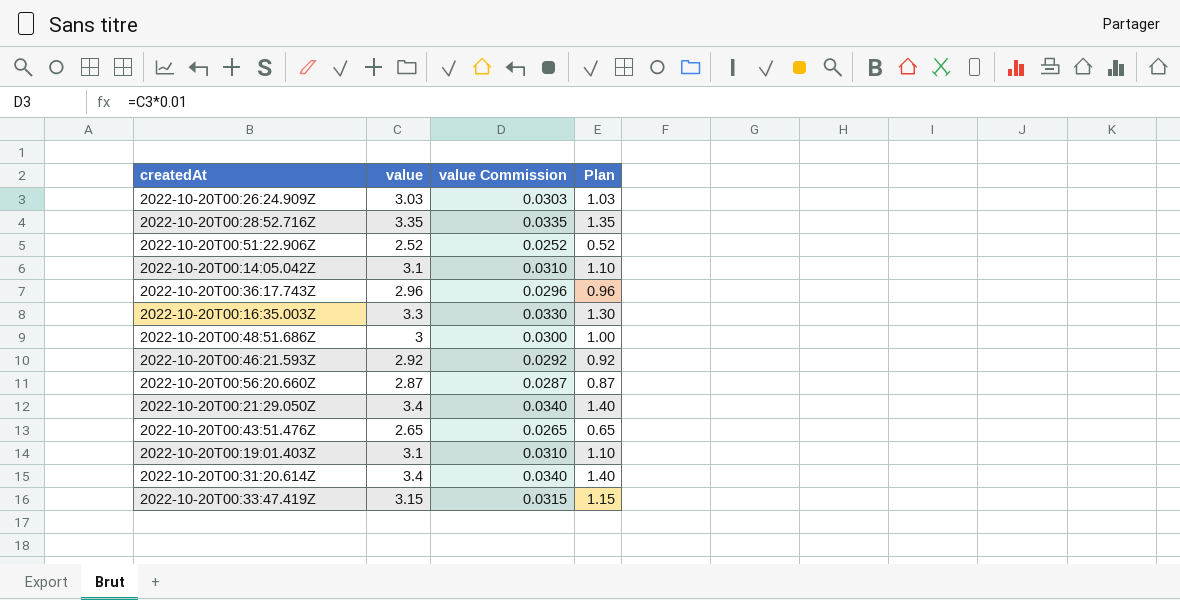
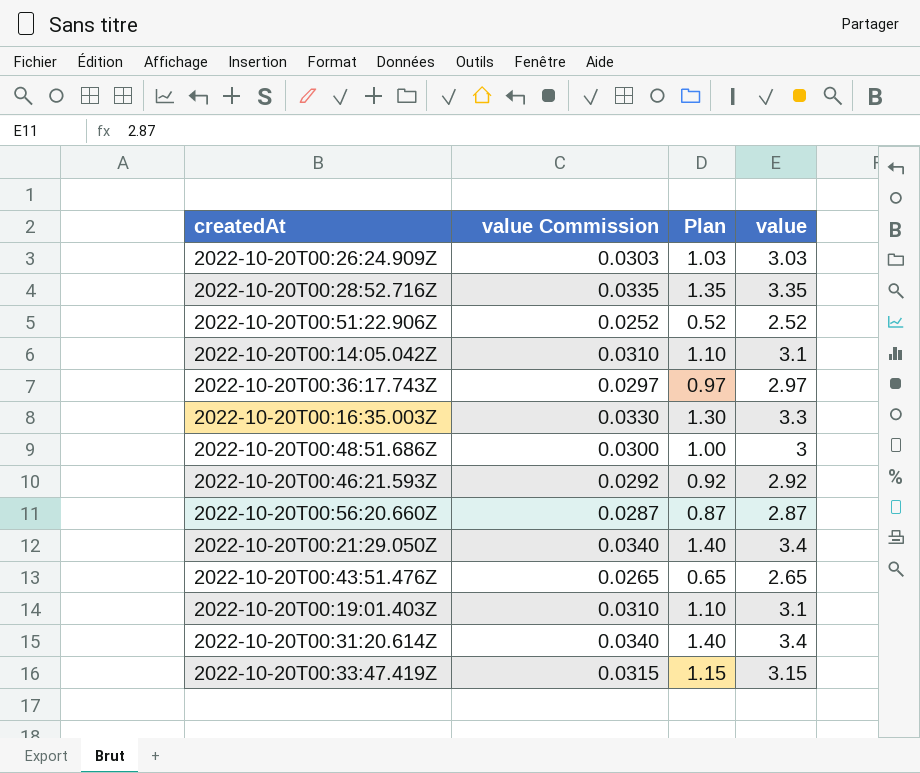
column value | position: 2 -> 4
2022-10-20T00:36:17.743Z | value Commission: 0.0296 -> 0.0297
2022-10-20T00:36:17.743Z | Plan: 0.96 -> 0.97
2022-10-20T00:36:17.743Z | value: 2.96 -> 2.97

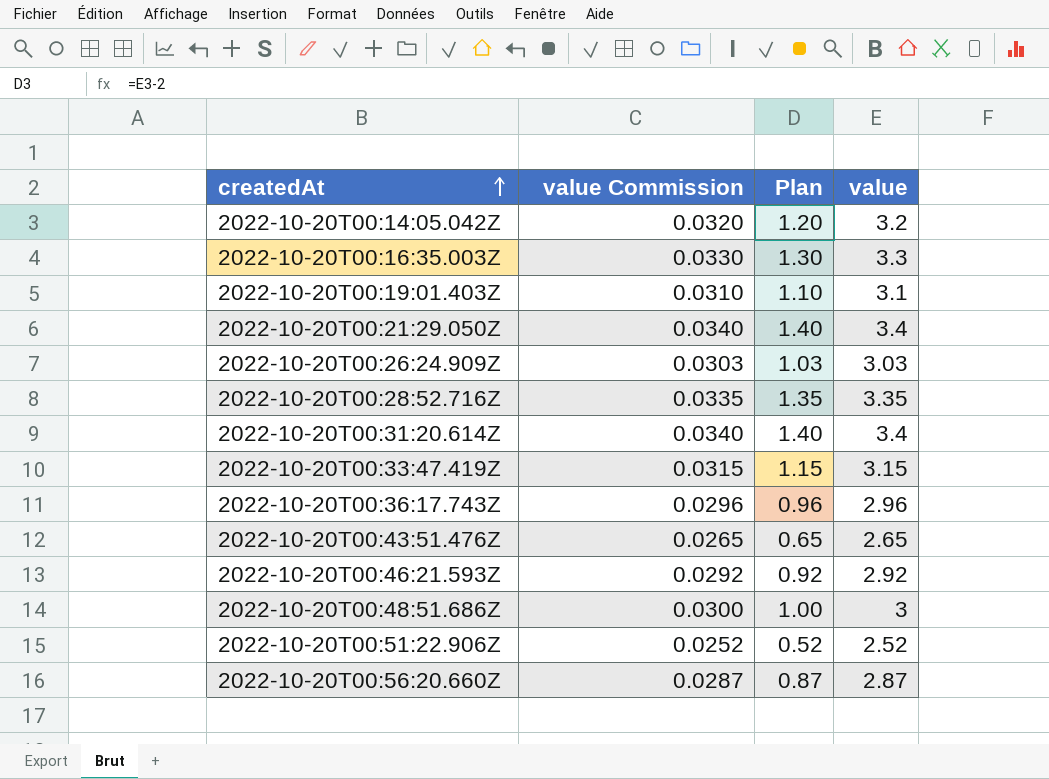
row order: none -> createdAt ascending
2022-10-20T00:14:05.042Z | value Commission: 0.0310 -> 0.0320
2022-10-20T00:14:05.042Z | Plan: 1.10 -> 1.20
2022-10-20T00:14:05.042Z | value: 3.1 -> 3.2
2022-10-20T00:36:17.743Z | value Commission: 0.0297 -> 0.0296
2022-10-20T00:36:17.743Z | Plan: 0.97 -> 0.96
2022-10-20T00:36:17.743Z | value: 2.97 -> 2.96

